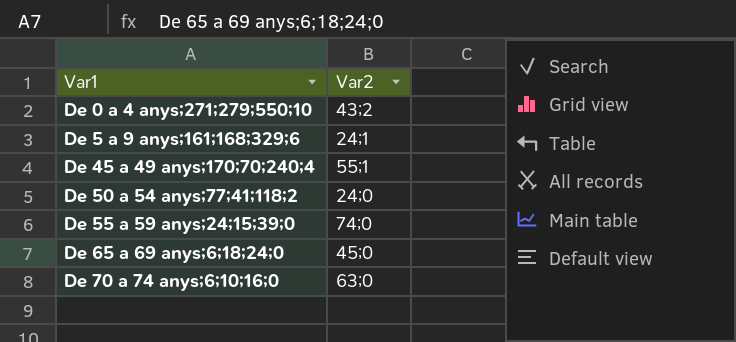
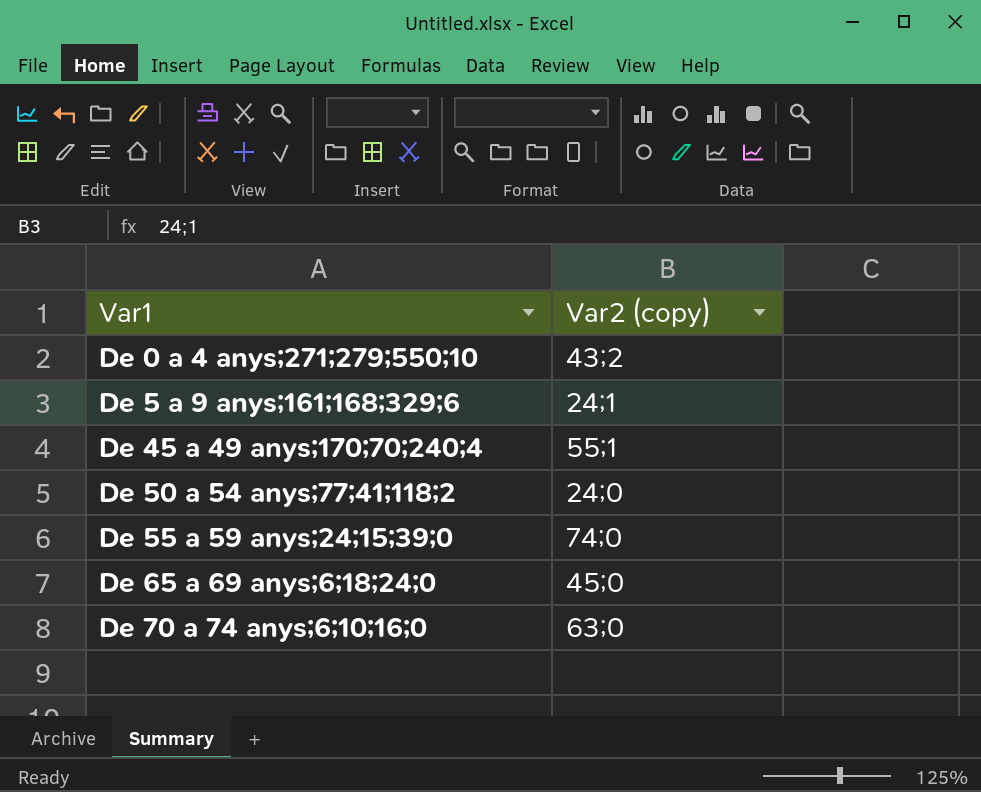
column name: Var2 -> Var2 (copy)

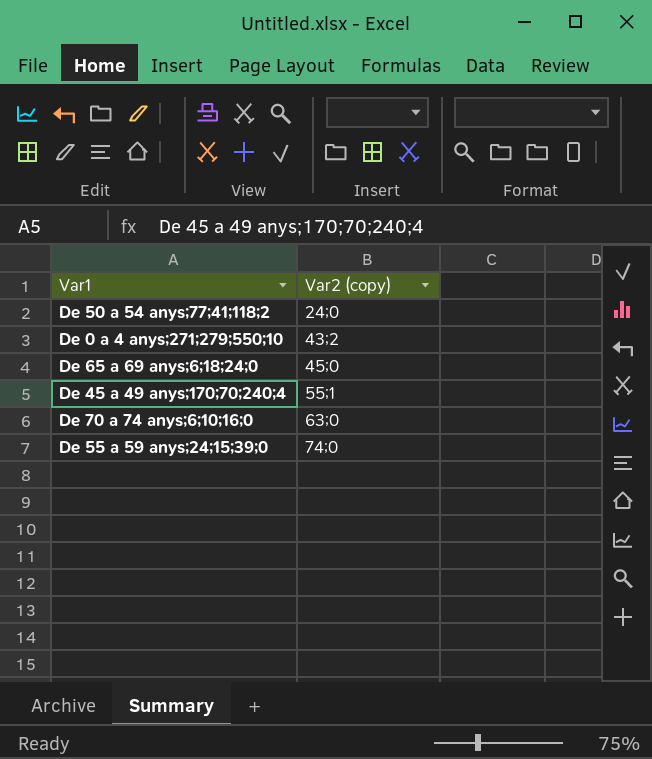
row order: Var1 ascending -> Var2 (copy) ascending
row De 5 a 9 anys;161;168;329;6: 24;1 -> none

